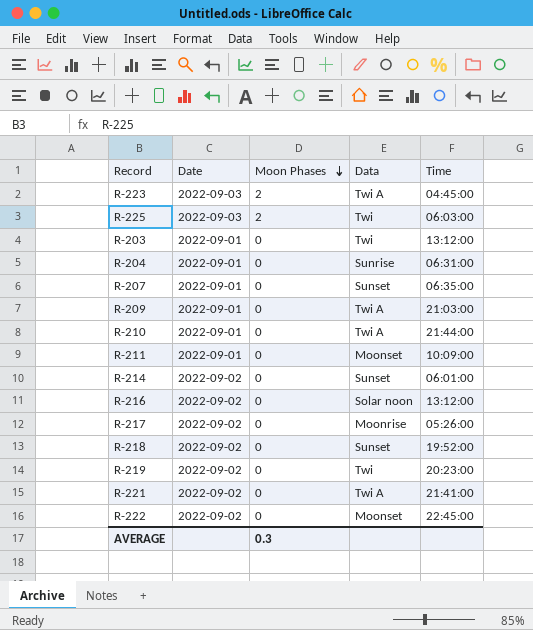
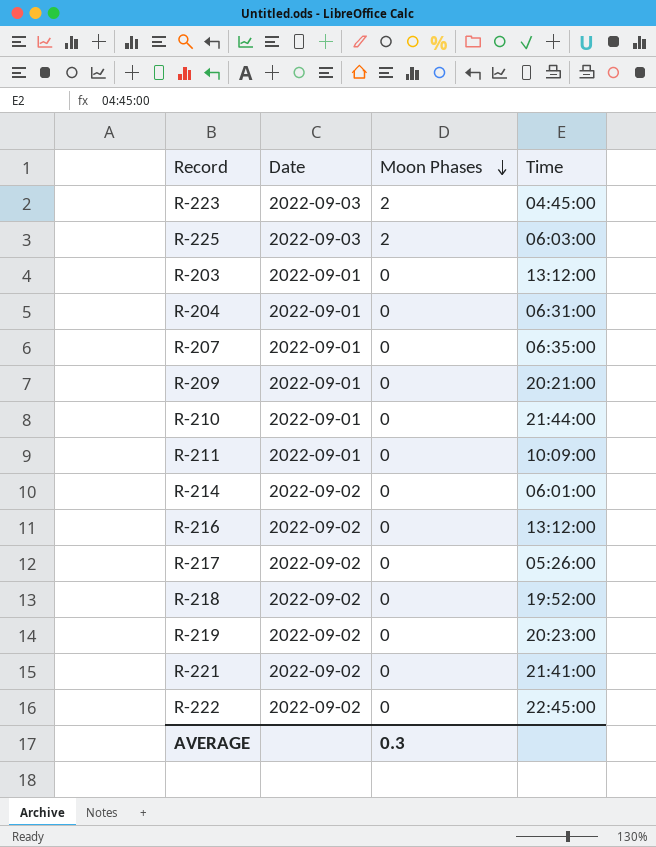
column Data | position: 4 -> none
R-209 | Time: 21:03:00 -> 20:21:00

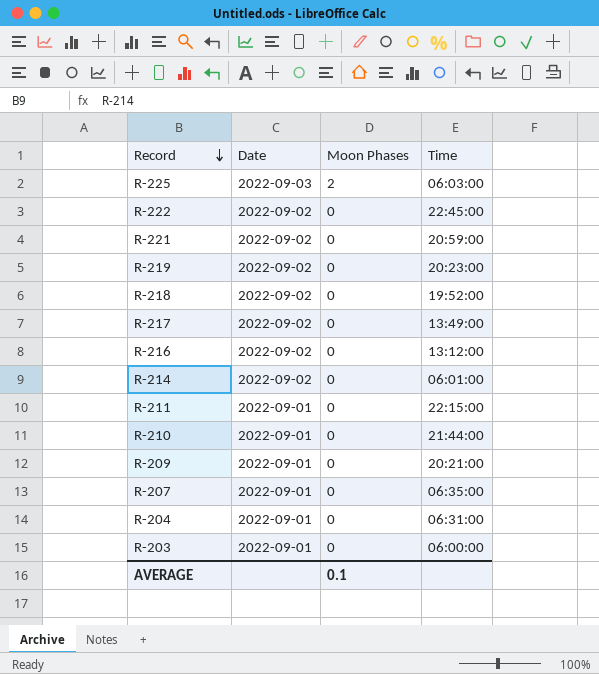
row order: Moon Phases descending -> Record descending
row R-223: 2022-09-03 | 2 | 04:45:00 -> none
R-221 | Time: 21:41:00 -> 20:59:00
R-217 | Time: 05:26:00 -> 13:49:00
R-211 | Time: 10:09:00 -> 22:15:00
R-203 | Time: 13:12:00 -> 06:00:00
AVERAGE | Moon Phases: 0.3 -> 0.1

